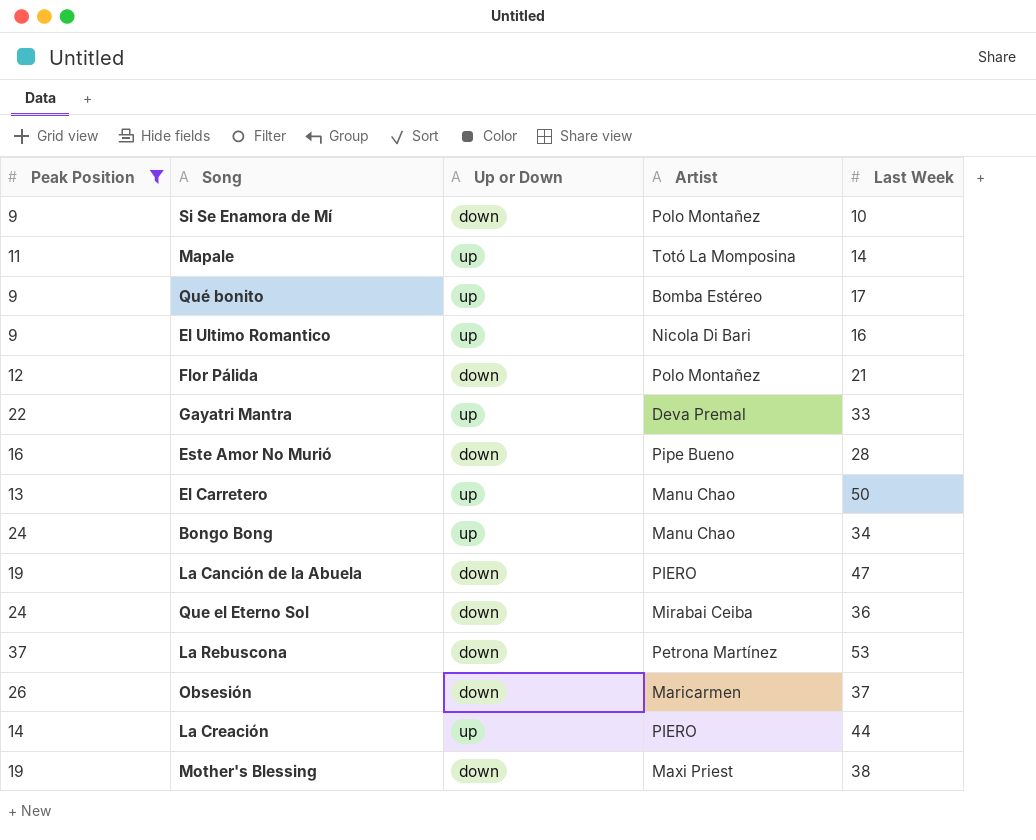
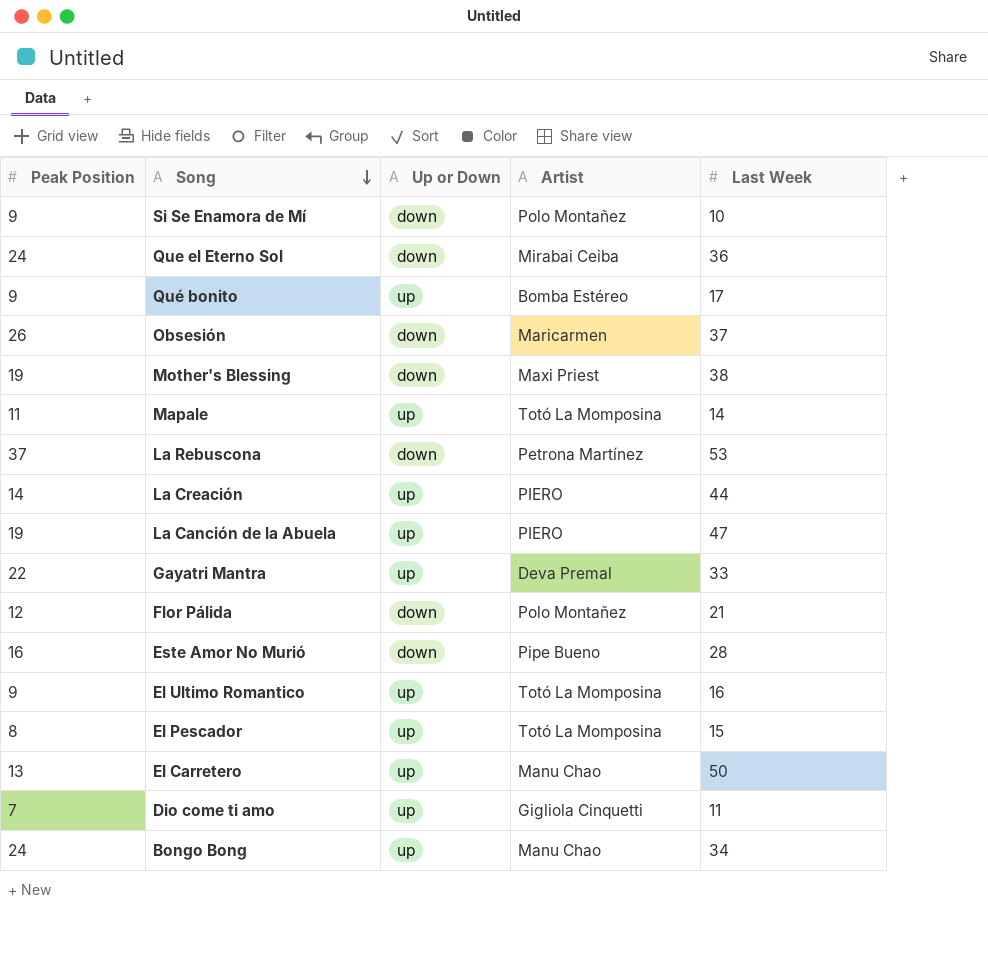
filter: Peak Position >= 9 -> none
row order: none -> Song descending
La Canción de la Abuela | Up or Down: down -> up
El Ultimo Romantico | Artist: Nicola Di Bari -> Totó La Momposina

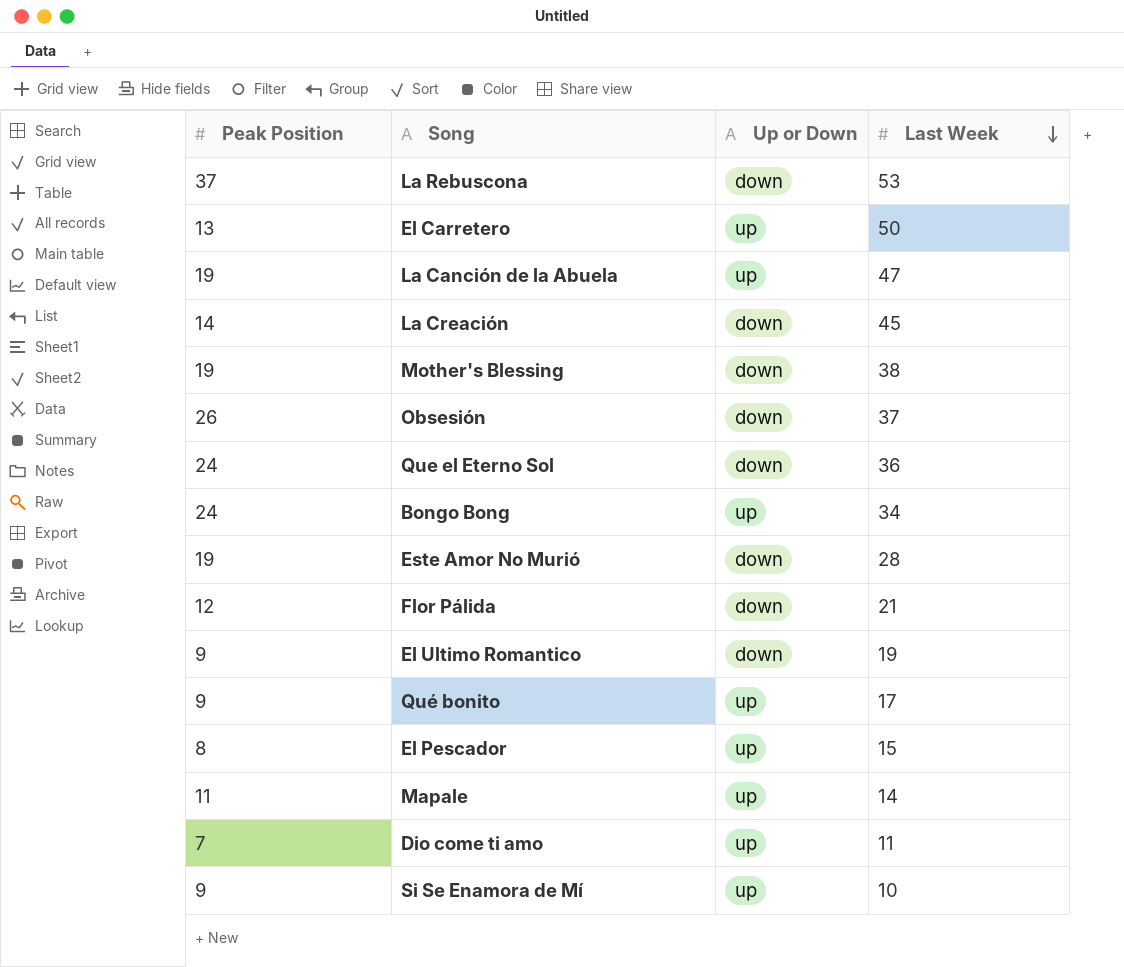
row order: Song descending -> Last Week descending
column Artist | position: 4 -> none
row Gayatri Mantra: 22 | up | Deva Premal | 33 -> none
La Creación | Up or Down: up -> down
La Creación | Last Week: 44 -> 45
Este Amor No Murió | Peak Position: 16 -> 19
El Ultimo Romantico | Up or Down: up -> down
El Ultimo Romantico | Last Week: 16 -> 19
Si Se Enamora de Mí | Up or Down: down -> up

